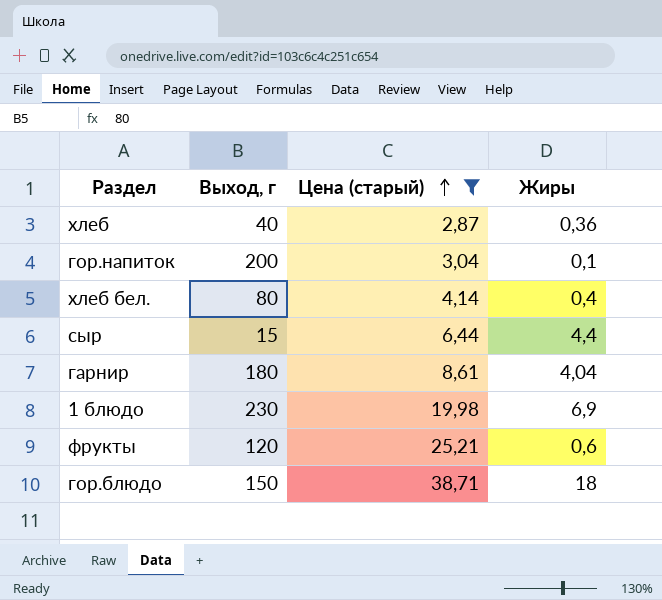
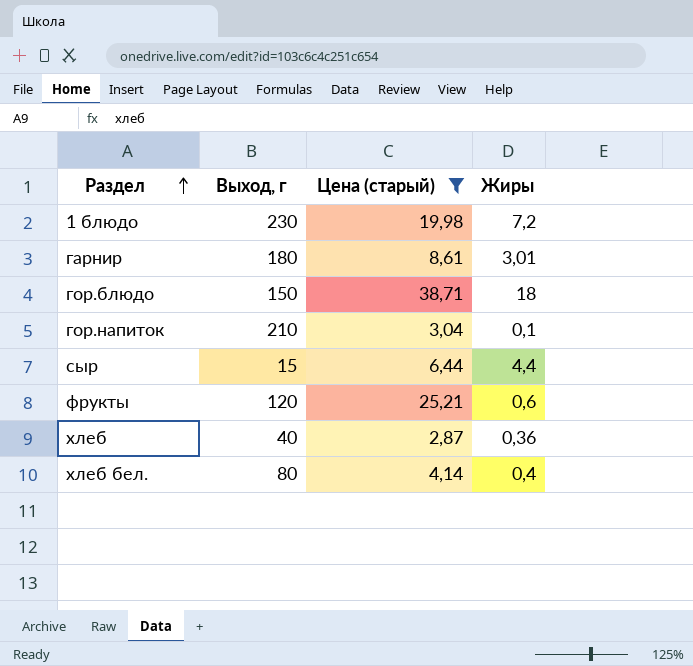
row order: Цена (старый) ascending -> Раздел ascending
1 блюдо | Жиры: 6,9 -> 7,2
гарнир | Жиры: 4,04 -> 3,01
гор.напиток | Выход, г: 200 -> 210

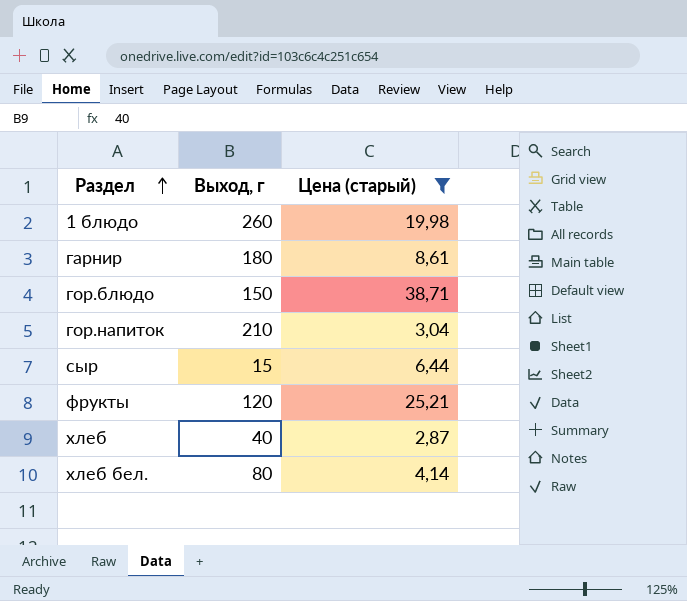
column Жиры | position: 4 -> none
1 блюдо | Выход, г: 230 -> 260

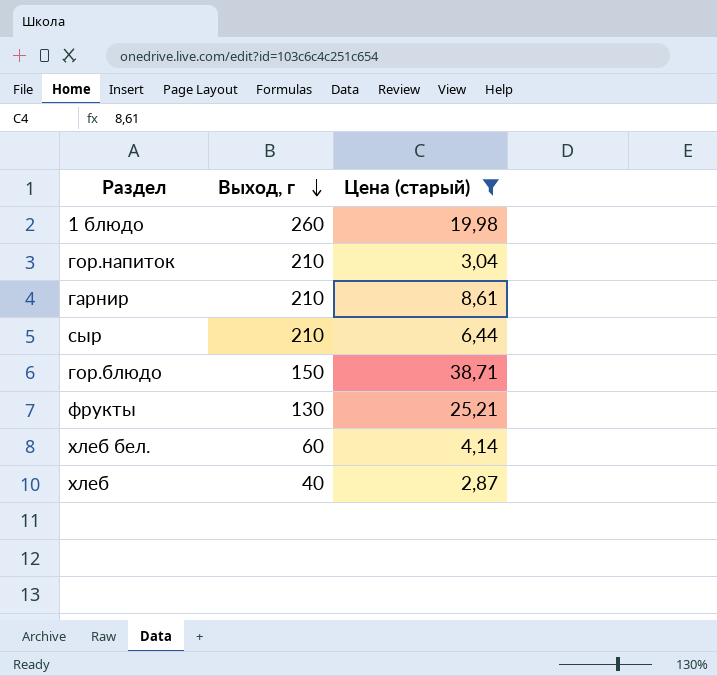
row order: Раздел ascending -> Выход, г descending
гарнир | Выход, г: 180 -> 210
сыр | Выход, г: 15 -> 210
фрукты | Выход, г: 120 -> 130
хлеб бел. | Выход, г: 80 -> 60

